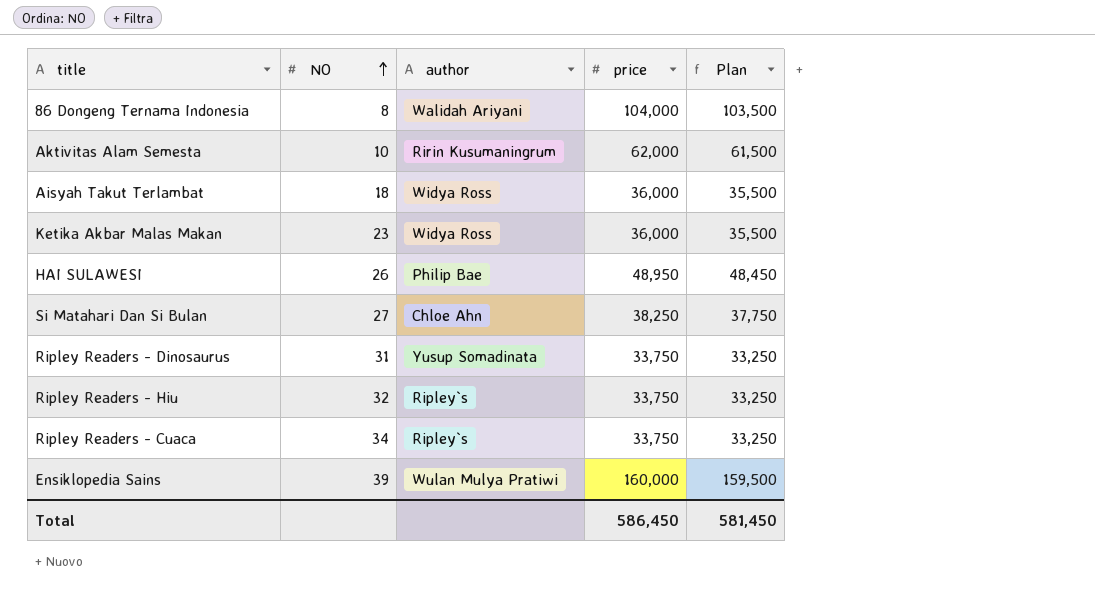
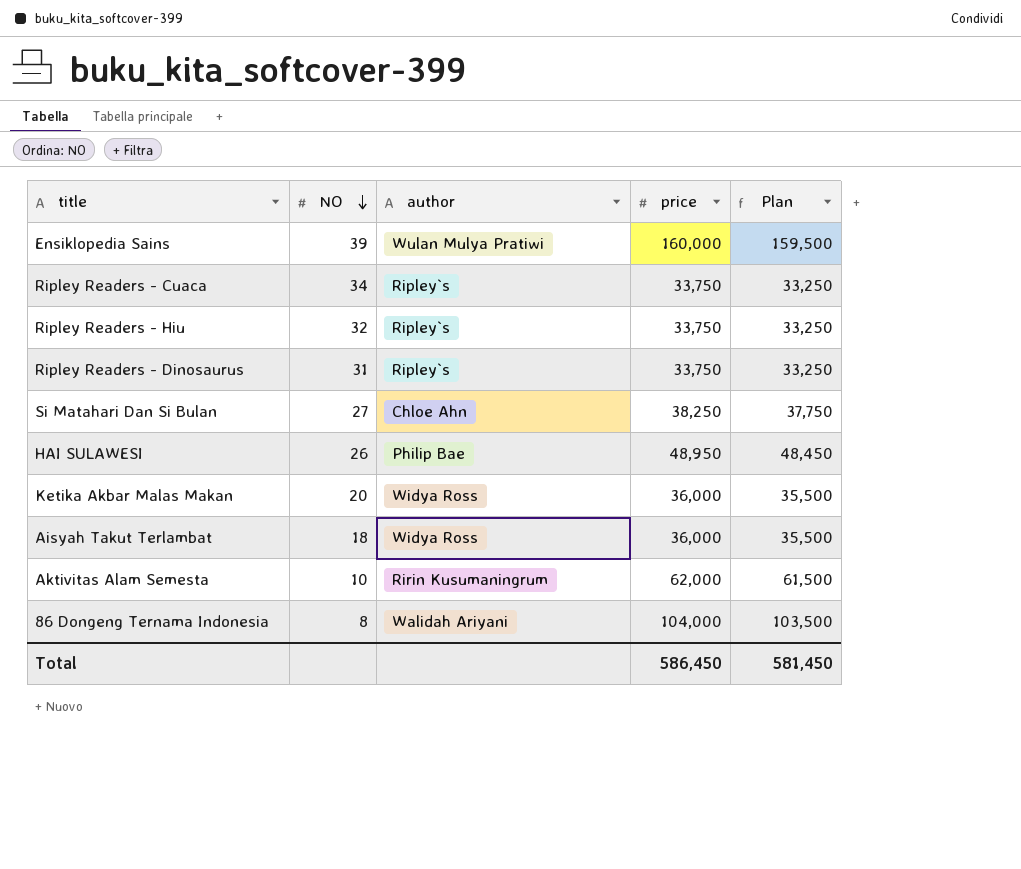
row order: NO ascending -> NO descending
Ripley Readers - Dinosaurus | author: Yusup Somadinata -> Ripley`s
Ketika Akbar Malas Makan | NO: 23 -> 20

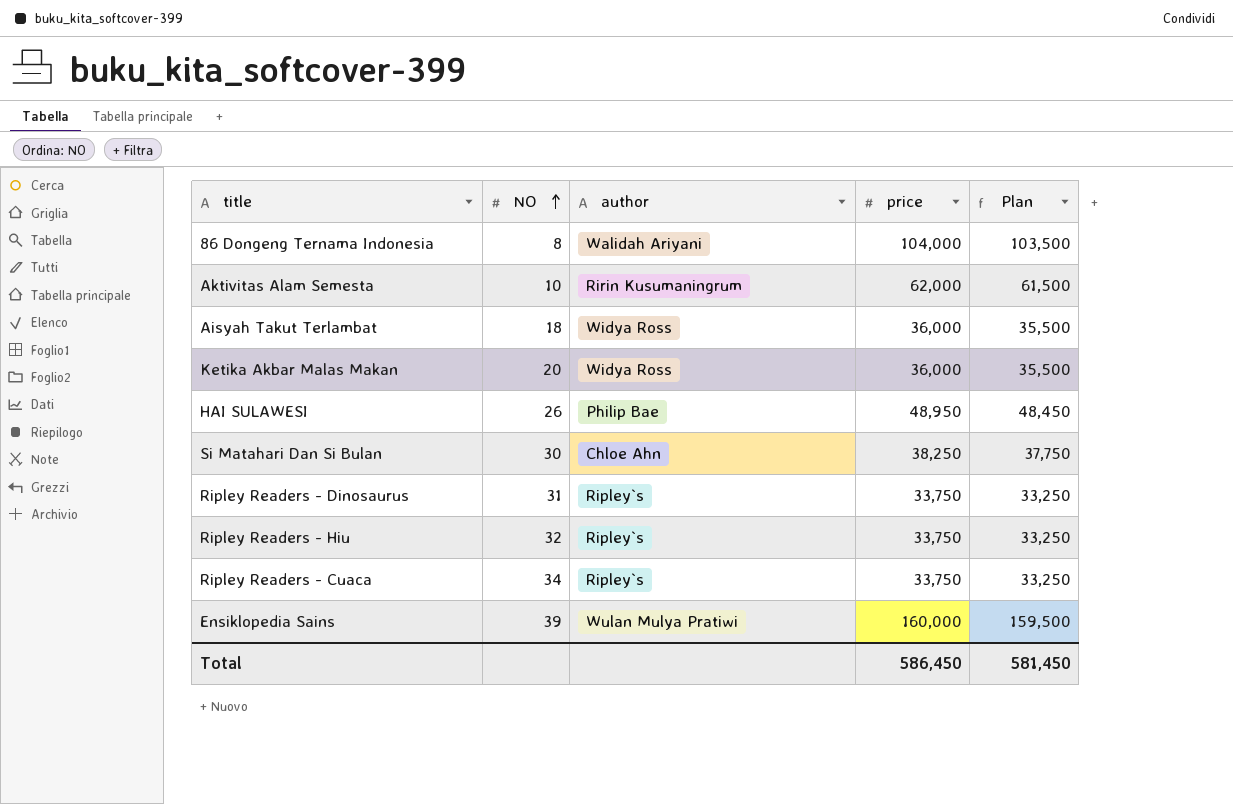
row order: NO descending -> NO ascending
Si Matahari Dan Si Bulan | NO: 27 -> 30

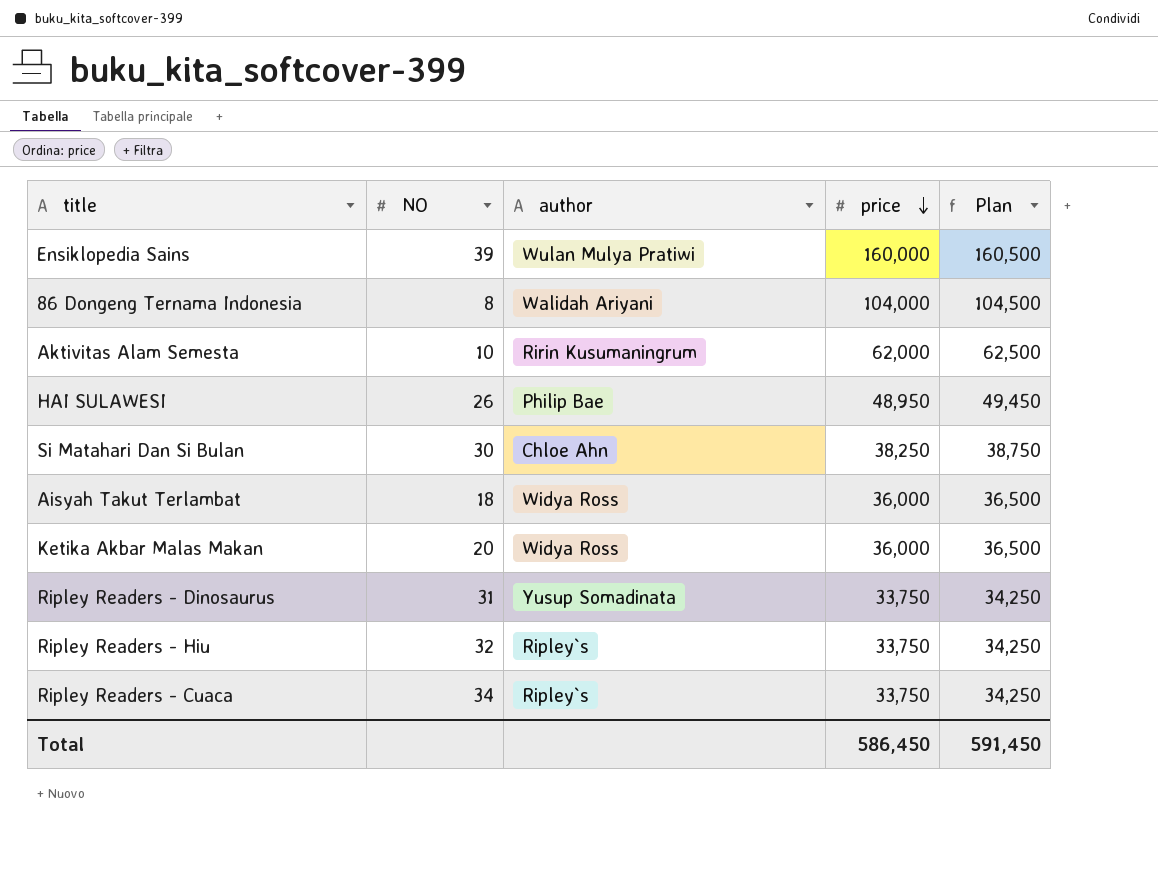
row order: NO ascending -> price descending
column Plan | formula: [price] - 500 -> [price] + 500
Ripley Readers - Dinosaurus | author: Ripley`s -> Yusup Somadinata
Total | Plan: 581,450 -> 591,450

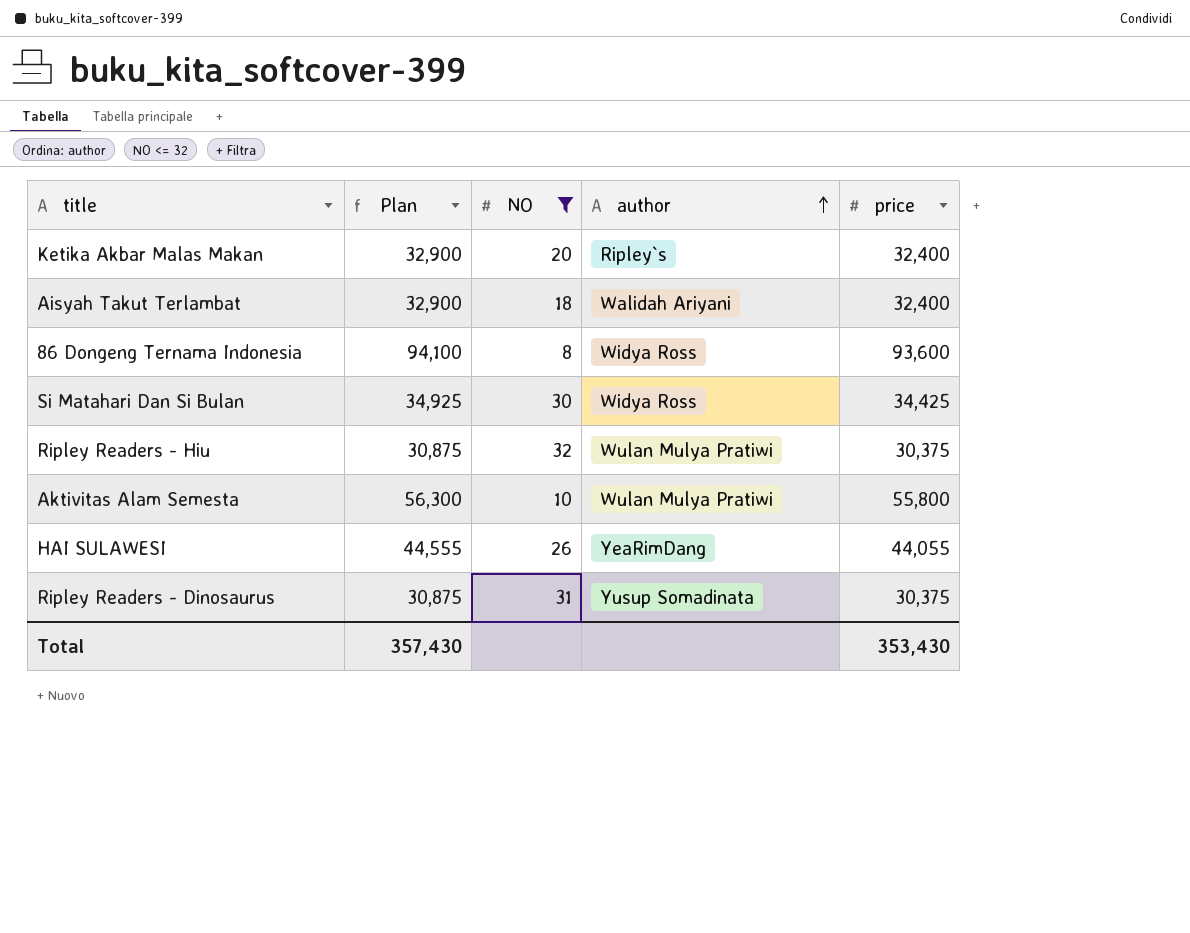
filter: none -> NO <= 32
row order: price descending -> author ascending
column Plan | position: 5 -> 2
Ketika Akbar Malas Makan | Plan: 36,500 -> 32,900
Ketika Akbar Malas Makan | author: Widya Ross -> Ripley`s
Ketika Akbar Malas Makan | price: 36,000 -> 32,400
Aisyah Takut Terlambat | Plan: 36,500 -> 32,900
Aisyah Takut Terlambat | author: Widya Ross -> Walidah Ariyani
Aisyah Takut Terlambat | price: 36,000 -> 32,400
86 Dongeng Ternama Indonesia | Plan: 104,500 -> 94,100
86 Dongeng Ternama Indonesia | author: Walidah Ariyani -> Widya Ross
86 Dongeng Ternama Indonesia | price: 104,000 -> 93,600
Si Matahari Dan Si Bulan | Plan: 38,750 -> 34,925
Si Matahari Dan Si Bulan | author: Chloe Ahn -> Widya Ross
Si Matahari Dan Si Bulan | price: 38,250 -> 34,425
Ripley Readers - Hiu | Plan: 34,250 -> 30,875
Ripley Readers - Hiu | author: Ripley`s -> Wulan Mulya Pratiwi
Ripley Readers - Hiu | price: 33,750 -> 30,375
Aktivitas Alam Semesta | Plan: 62,500 -> 56,300
Aktivitas Alam Semesta | author: Ririn Kusumaningrum -> Wulan Mulya Pratiwi
Aktivitas Alam Semesta | price: 62,000 -> 55,800
HAI SULAWESI | Plan: 49,450 -> 44,555
HAI SULAWESI | author: Philip Bae -> YeaRimDang
HAI SULAWESI | price: 48,950 -> 44,055
Ripley Readers - Dinosaurus | Plan: 34,250 -> 30,875
Ripley Readers - Dinosaurus | price: 33,750 -> 30,375
Total | Plan: 591,450 -> 357,430
Total | price: 586,450 -> 353,430

